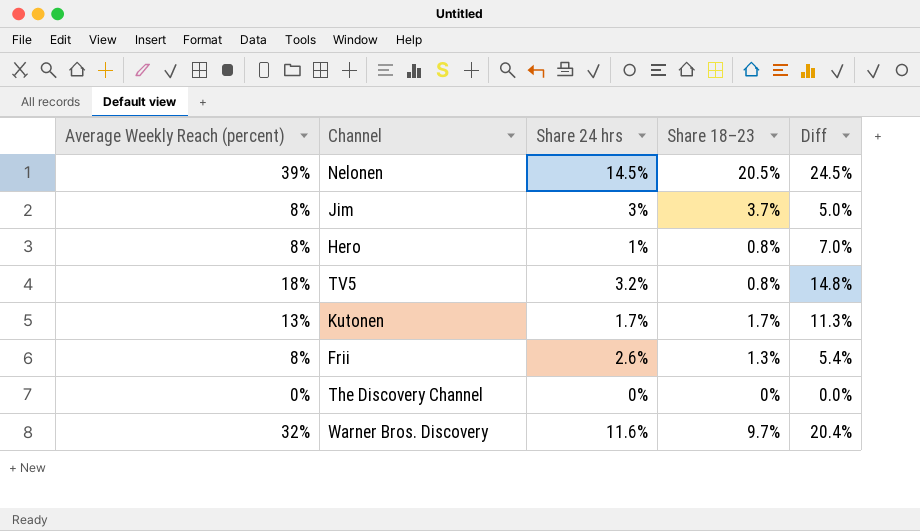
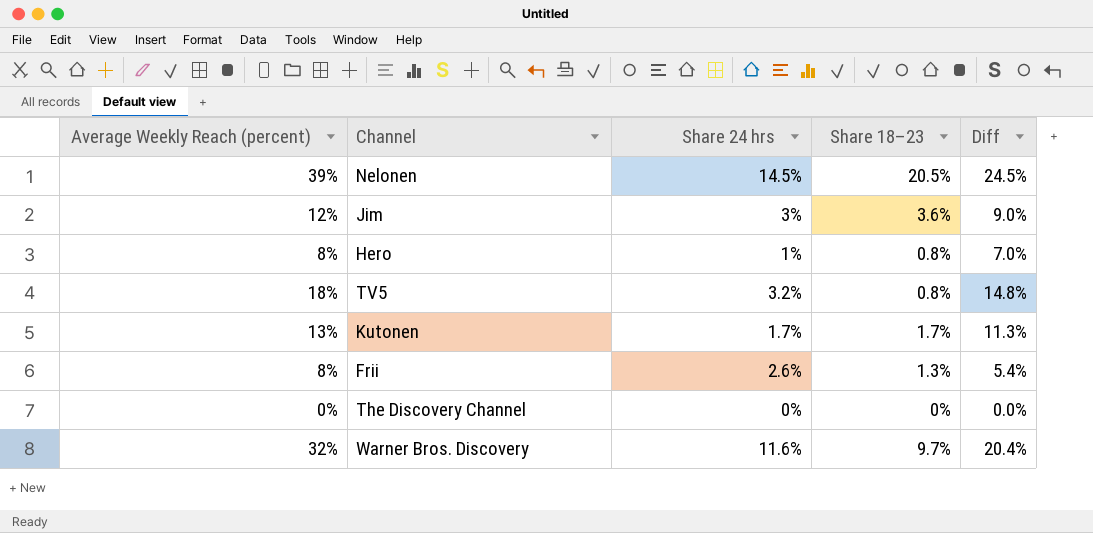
Jim | Average Weekly Reach (percent): 8% -> 12%
Jim | Share 18–23: 3.7% -> 3.6%
Jim | Diff: 5.0% -> 9.0%

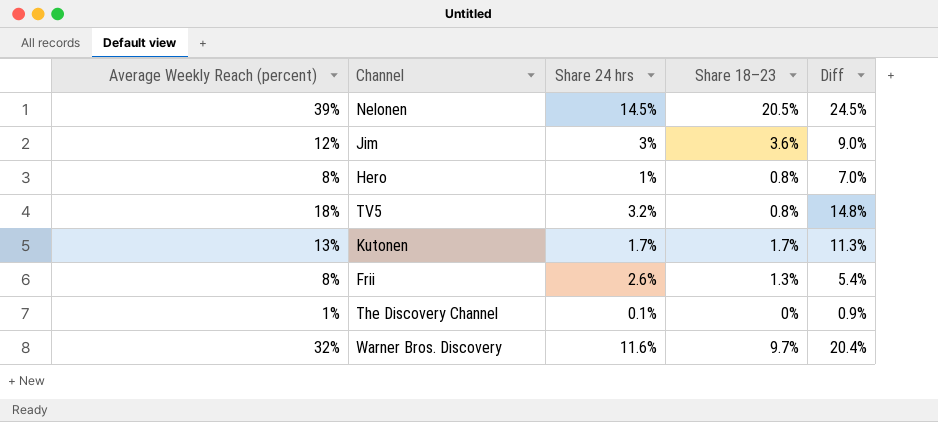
The Discovery Channel | Average Weekly Reach (percent): 0% -> 1%
The Discovery Channel | Share 24 hrs: 0% -> 0.1%
The Discovery Channel | Diff: 0.0% -> 0.9%

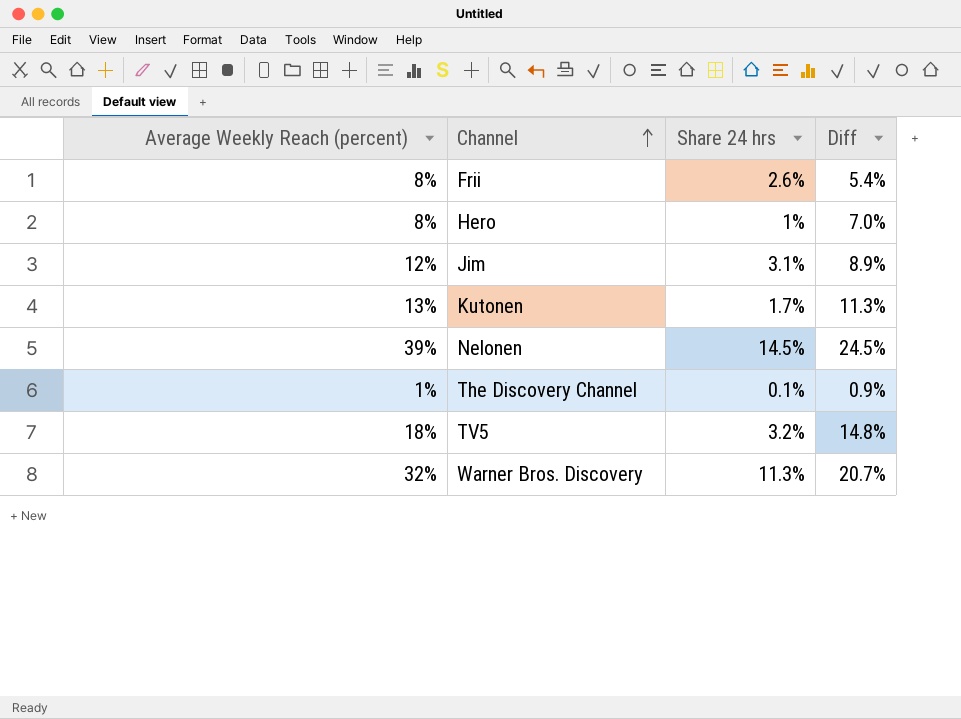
row order: none -> Channel ascending
column Share 18–23 | position: 4 -> none
Jim | Share 24 hrs: 3% -> 3.1%
Jim | Diff: 9.0% -> 8.9%
Warner Bros. Discovery | Share 24 hrs: 11.6% -> 11.3%
Warner Bros. Discovery | Diff: 20.4% -> 20.7%

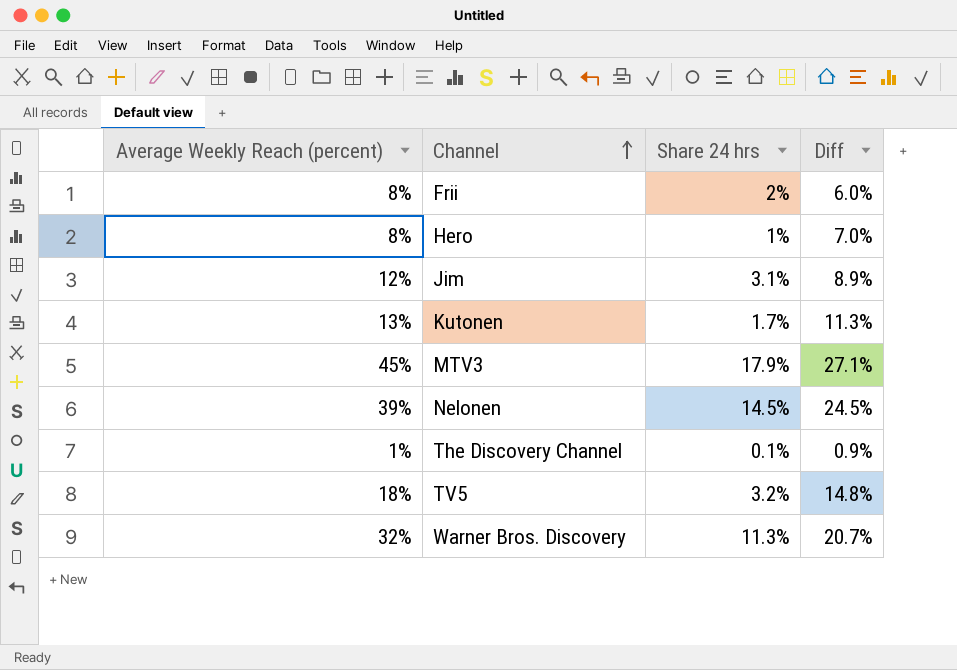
Frii | Share 24 hrs: 2.6% -> 2%
Frii | Diff: 5.4% -> 6.0%
row MTV3: none -> 45% | 17.9% | 27.1%

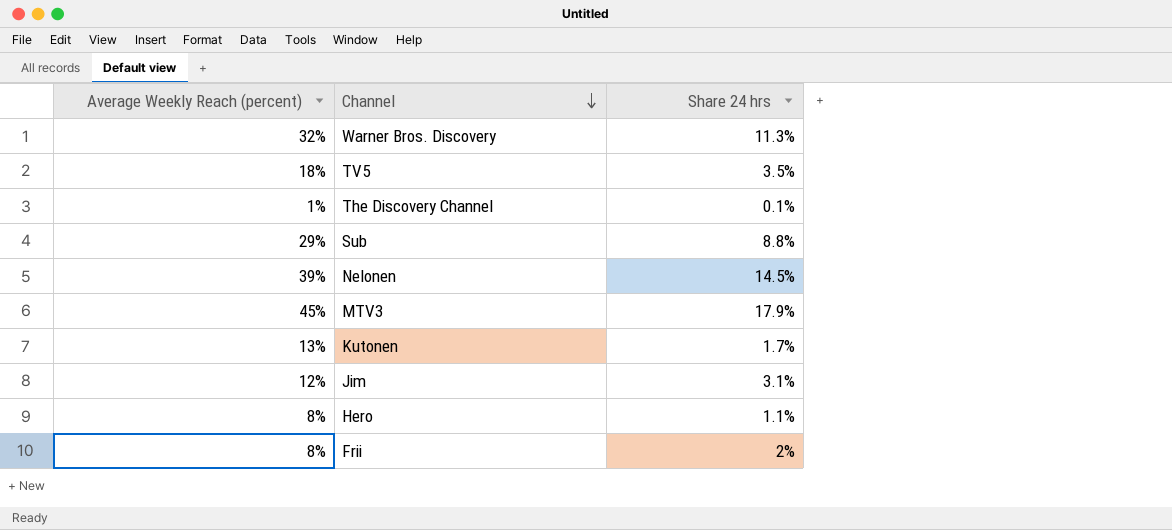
row order: Channel ascending -> Channel descending
column Diff | formula: [Average Weekly Reach (percent)] - [Share 24 hrs] -> none
TV5 | Share 24 hrs: 3.2% -> 3.5%
row Sub: none -> 29% | 8.8%
Hero | Share 24 hrs: 1% -> 1.1%

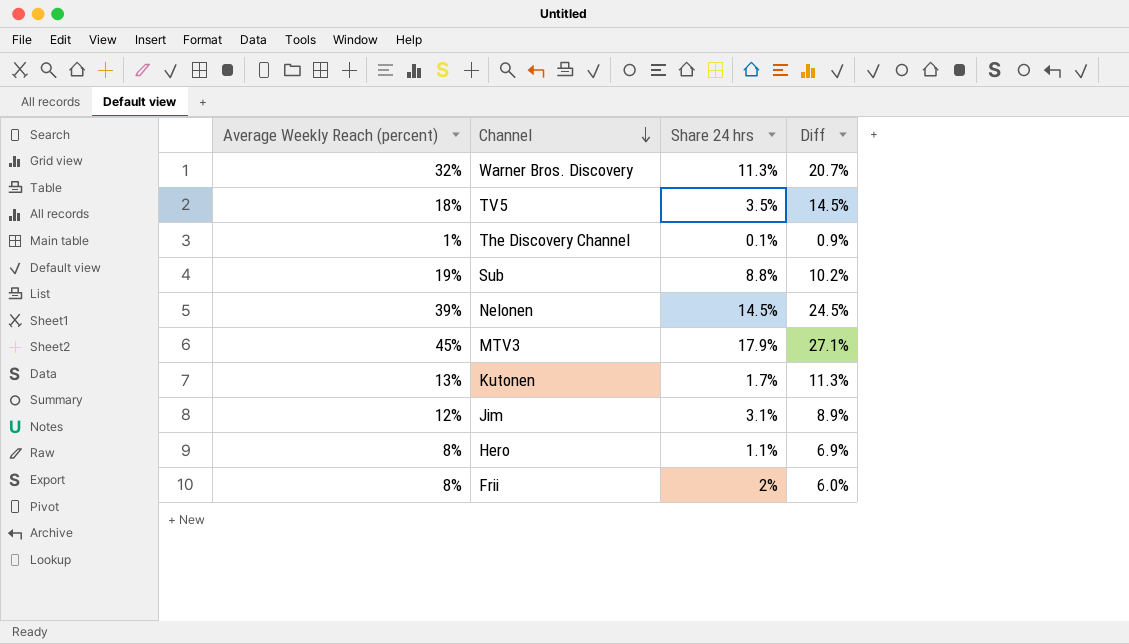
column Diff | formula: none -> [Average Weekly Reach (percent)] - [Share 24 hrs]
Sub | Average Weekly Reach (percent): 29% -> 19%

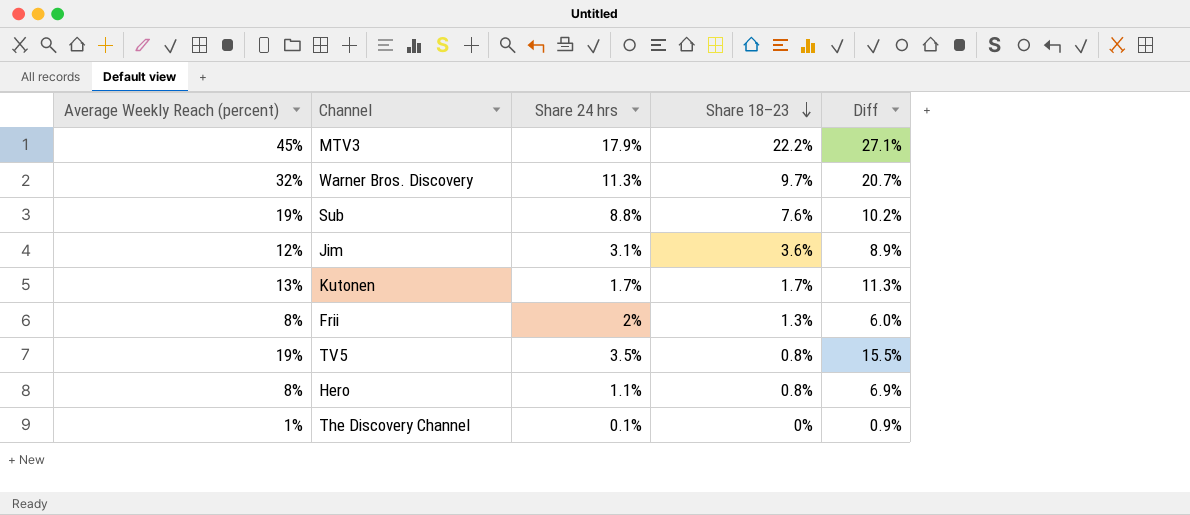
row order: Channel descending -> Share 18–23 descending
column Share 18–23 | position: none -> 4
row Nelonen: 39% | 14.5% | 24.5% -> none
TV5 | Average Weekly Reach (percent): 18% -> 19%
TV5 | Diff: 14.5% -> 15.5%

